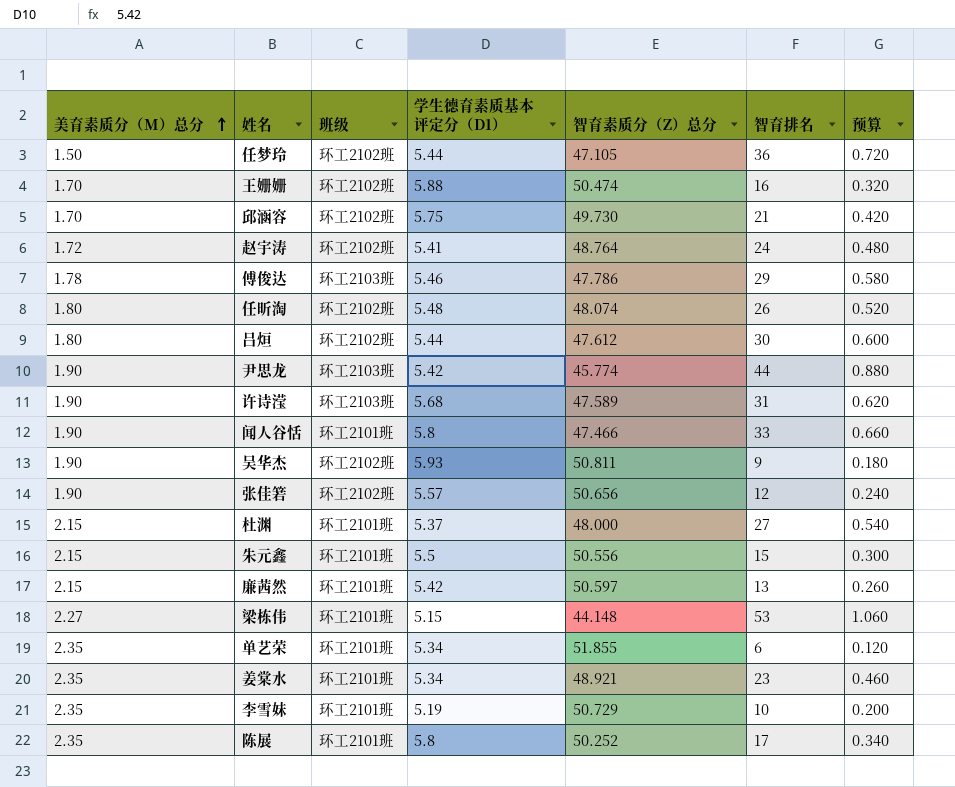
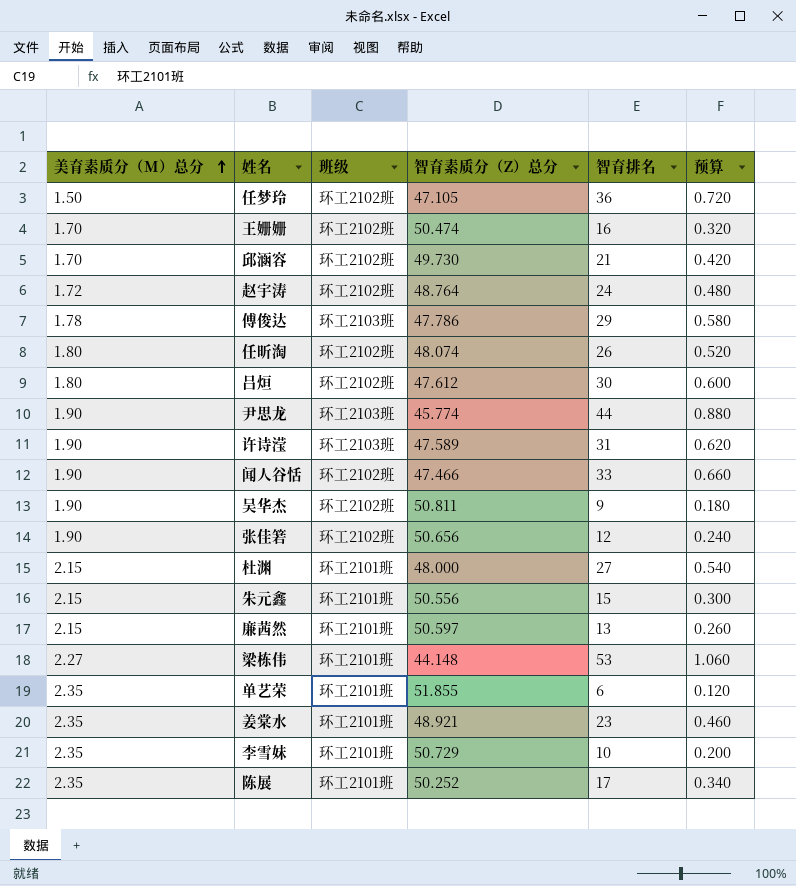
column 学生德育素质基本评定分（D1） | position: 4 -> none
闻人谷恬 | 班级: 环工2101班 -> 环工2102班

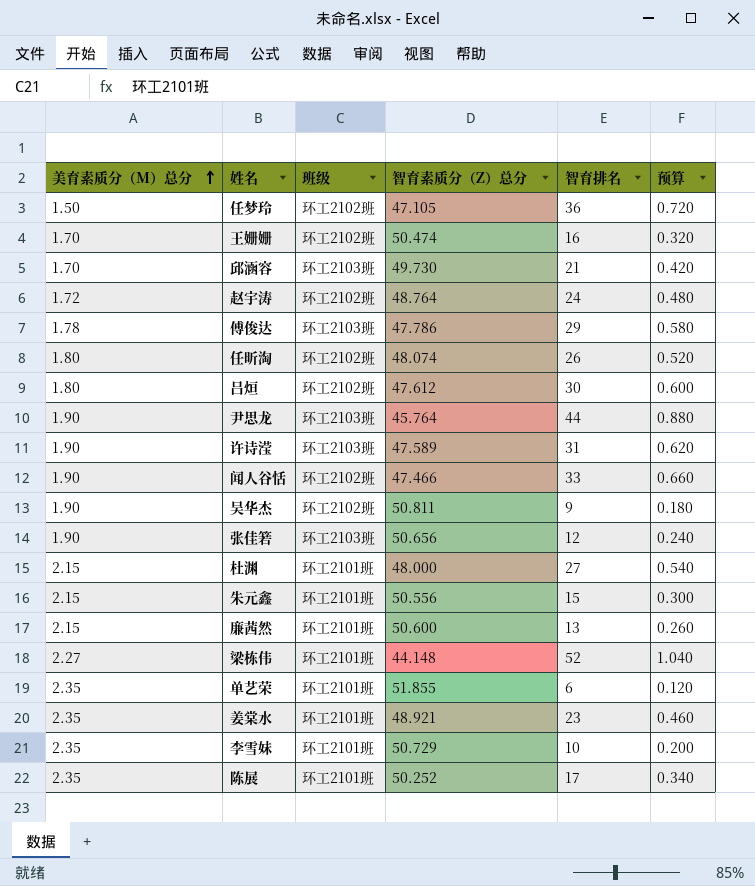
邱涵容 | 班级: 环工2102班 -> 环工2103班
尹思龙 | 智育素质分（Z）总分: 45.774 -> 45.764
张佳箬 | 班级: 环工2102班 -> 环工2103班
廉茜然 | 智育素质分（Z）总分: 50.597 -> 50.600
梁栋伟 | 智育排名: 53 -> 52
梁栋伟 | 预算: 1.060 -> 1.040

